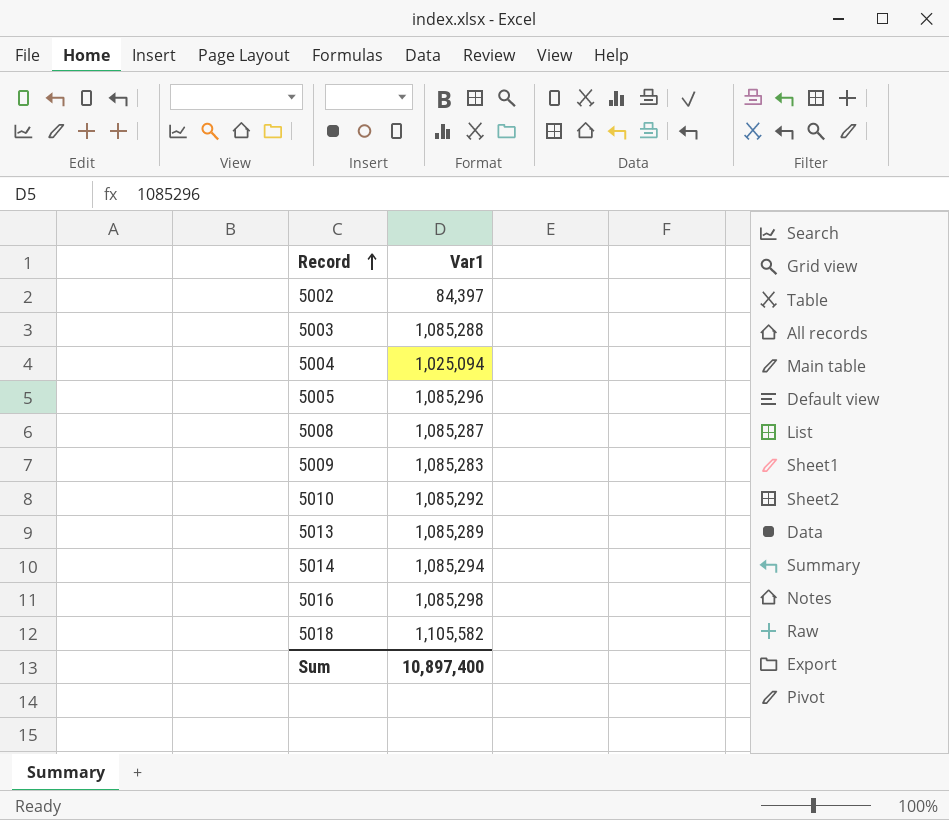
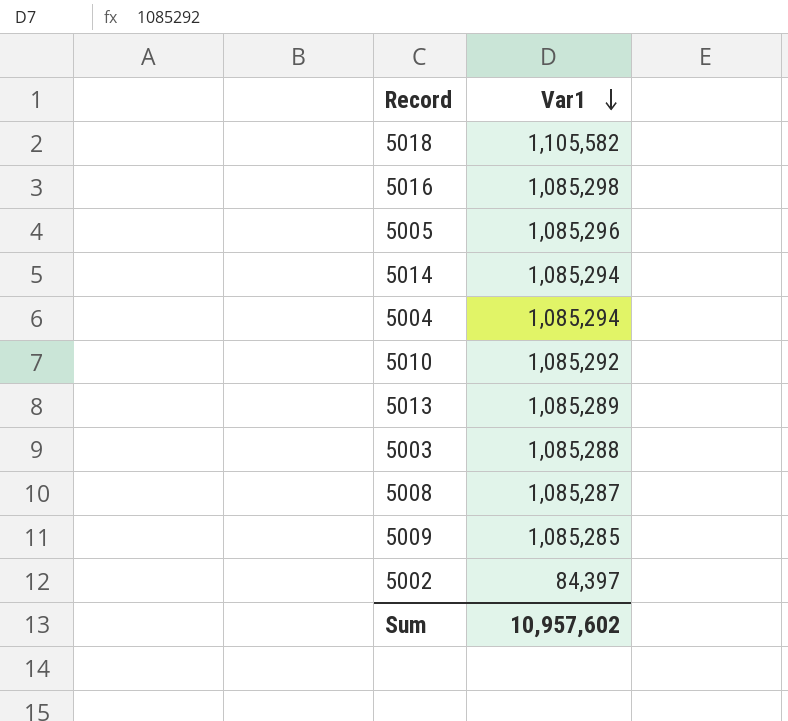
row order: Record ascending -> Var1 descending
5004 | Var1: 1,025,094 -> 1,085,294
5009 | Var1: 1,085,283 -> 1,085,285
Sum | Var1: 10,897,400 -> 10,957,602

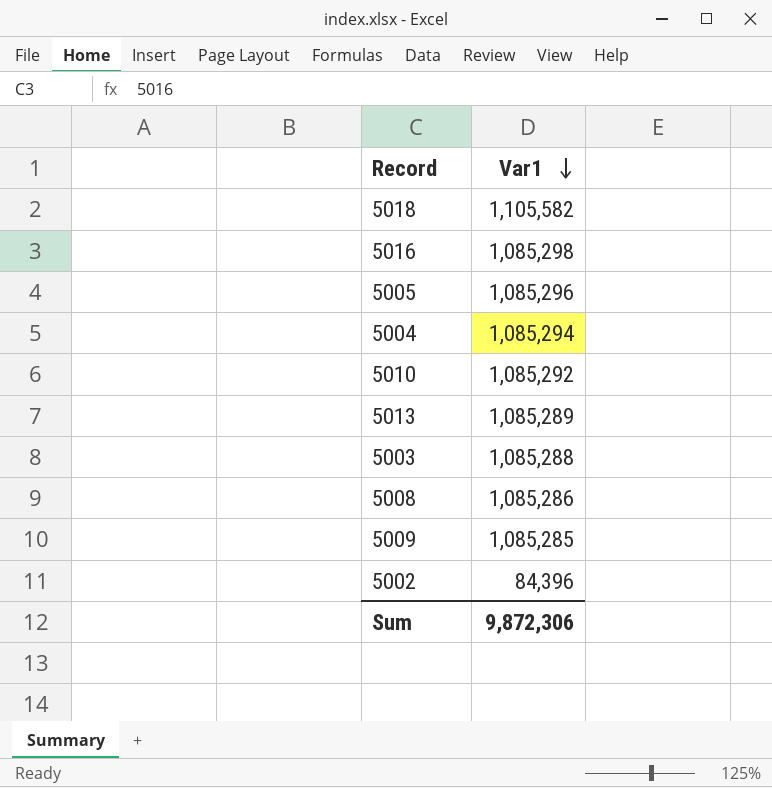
row 5014: 1,085,294 -> none
5008 | Var1: 1,085,287 -> 1,085,286
5002 | Var1: 84,397 -> 84,396
Sum | Var1: 10,957,602 -> 9,872,306

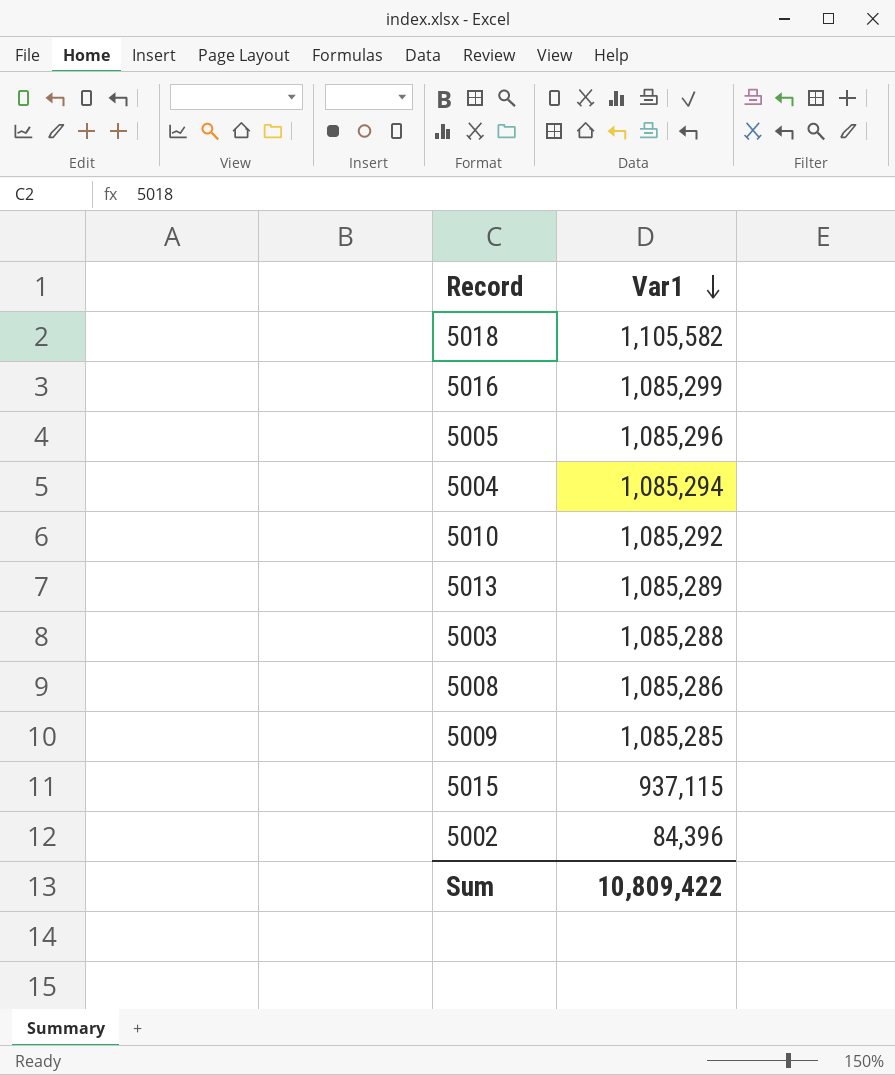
5016 | Var1: 1,085,298 -> 1,085,299
row 5015: none -> 937,115
Sum | Var1: 9,872,306 -> 10,809,422

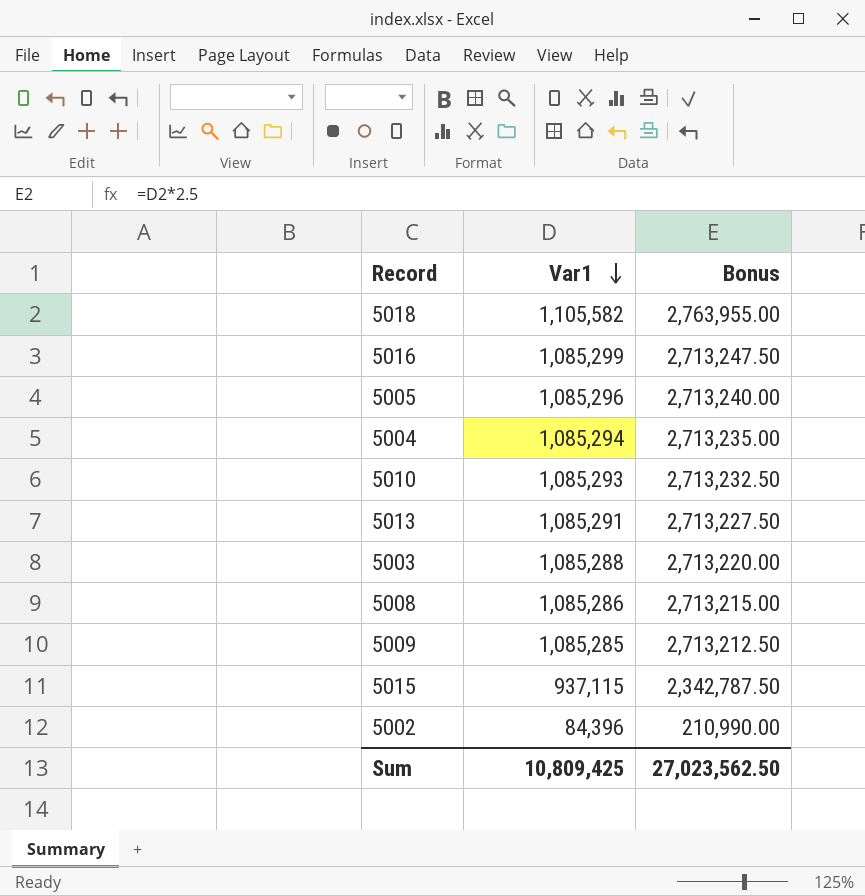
column Bonus | formula: none -> [Var1] * 2.5
5010 | Var1: 1,085,292 -> 1,085,293
5013 | Var1: 1,085,289 -> 1,085,291
Sum | Var1: 10,809,422 -> 10,809,425

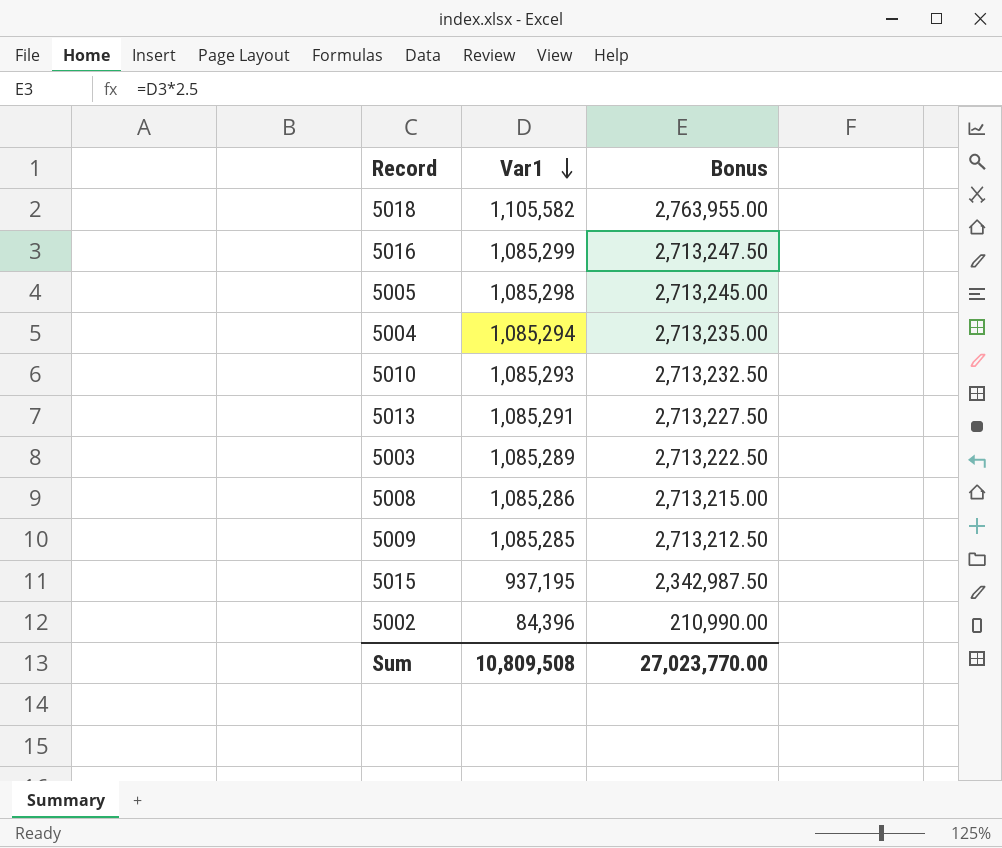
5005 | Var1: 1,085,296 -> 1,085,298
5005 | Bonus: 2,713,240.00 -> 2,713,245.00
5003 | Var1: 1,085,288 -> 1,085,289
5003 | Bonus: 2,713,220.00 -> 2,713,222.50
5015 | Var1: 937,115 -> 937,195
5015 | Bonus: 2,342,787.50 -> 2,342,987.50
Sum | Var1: 10,809,425 -> 10,809,508
Sum | Bonus: 27,023,562.50 -> 27,023,770.00

